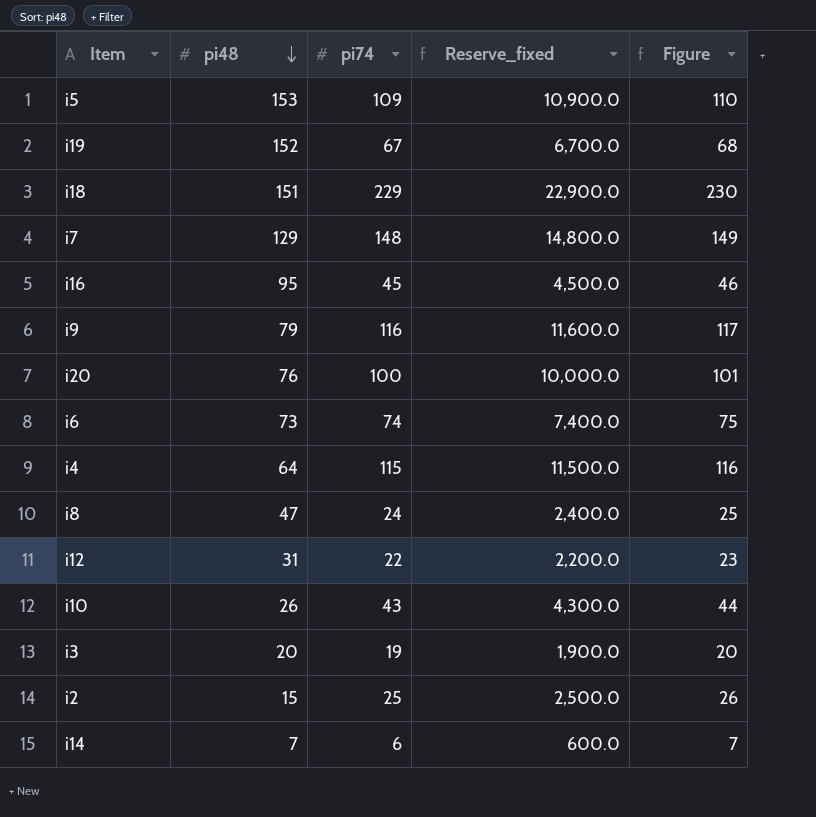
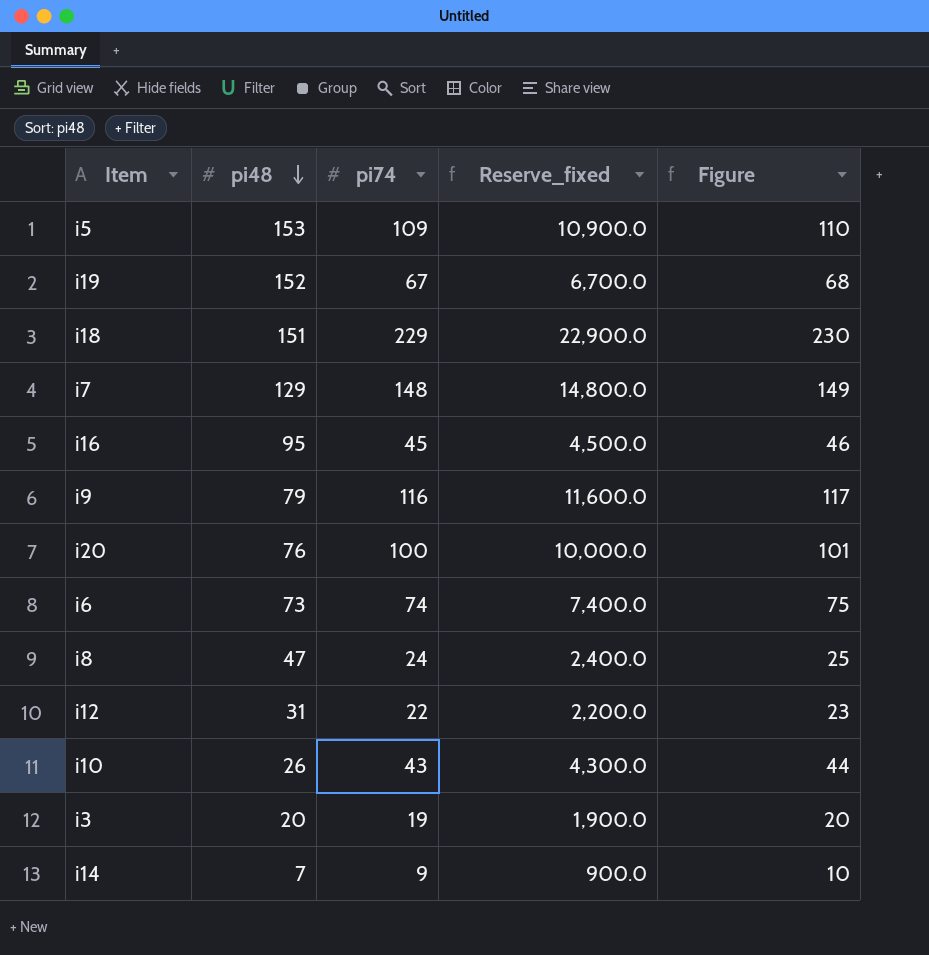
row i4: 64 | 115 | 11,500.0 | 116 -> none
row i2: 15 | 25 | 2,500.0 | 26 -> none
i14 | pi74: 6 -> 9
i14 | Reserve_fixed: 600.0 -> 900.0
i14 | Figure: 7 -> 10

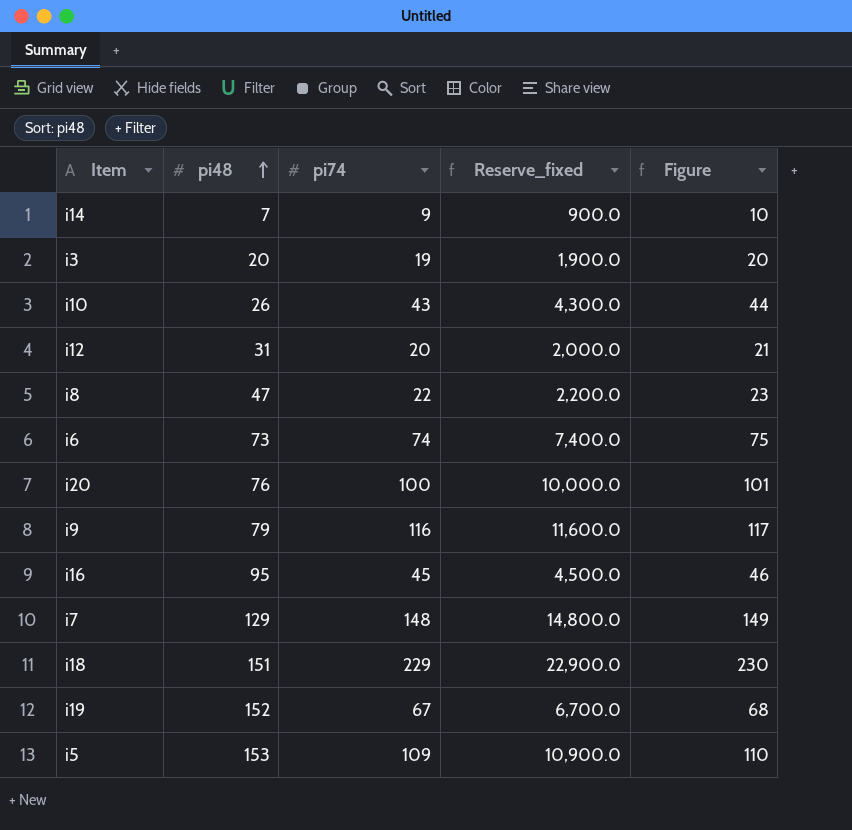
row order: pi48 descending -> pi48 ascending
i12 | pi74: 22 -> 20
i12 | Reserve_fixed: 2,200.0 -> 2,000.0
i12 | Figure: 23 -> 21
i8 | pi74: 24 -> 22
i8 | Reserve_fixed: 2,400.0 -> 2,200.0
i8 | Figure: 25 -> 23

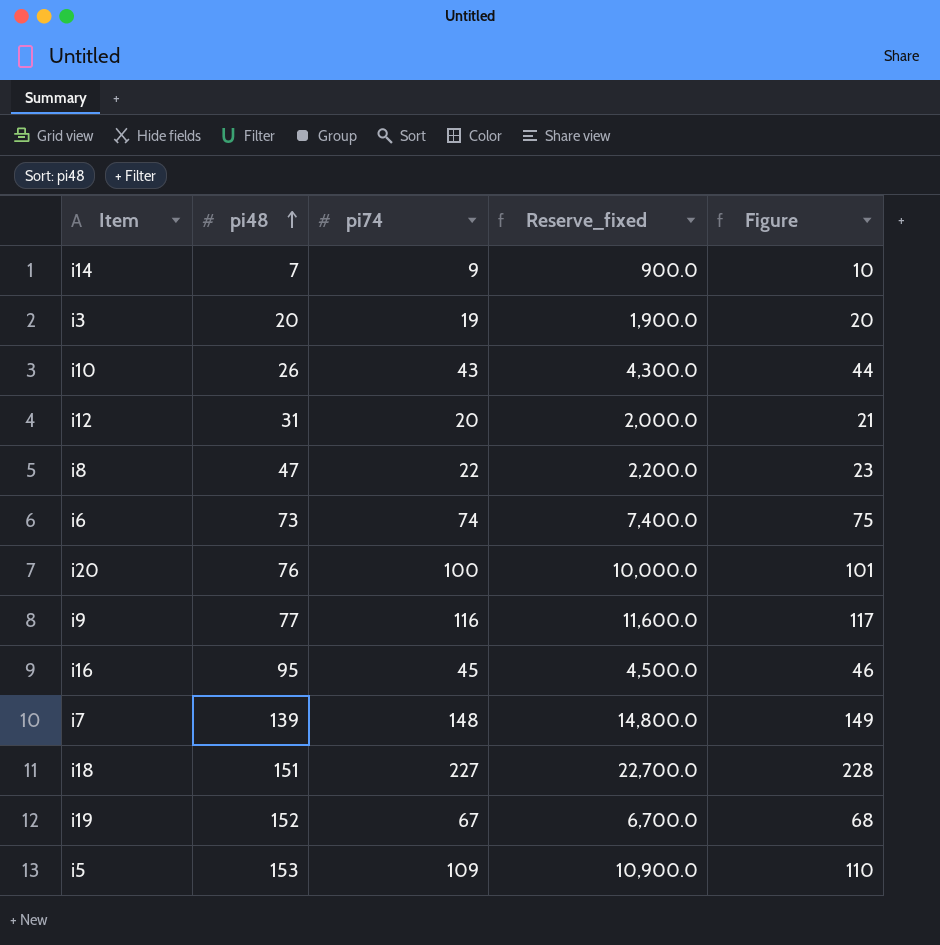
i9 | pi48: 79 -> 77
i7 | pi48: 129 -> 139
i18 | pi74: 229 -> 227
i18 | Reserve_fixed: 22,900.0 -> 22,700.0
i18 | Figure: 230 -> 228

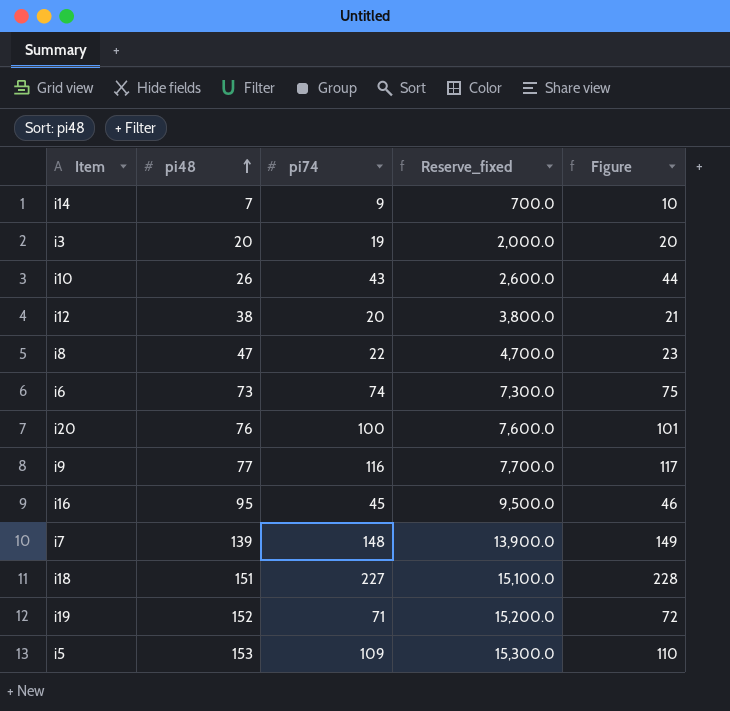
column Reserve_fixed | formula: [pi74] * 100 -> [pi48] * 100
i12 | pi48: 31 -> 38
i19 | pi74: 67 -> 71
i19 | Figure: 68 -> 72

